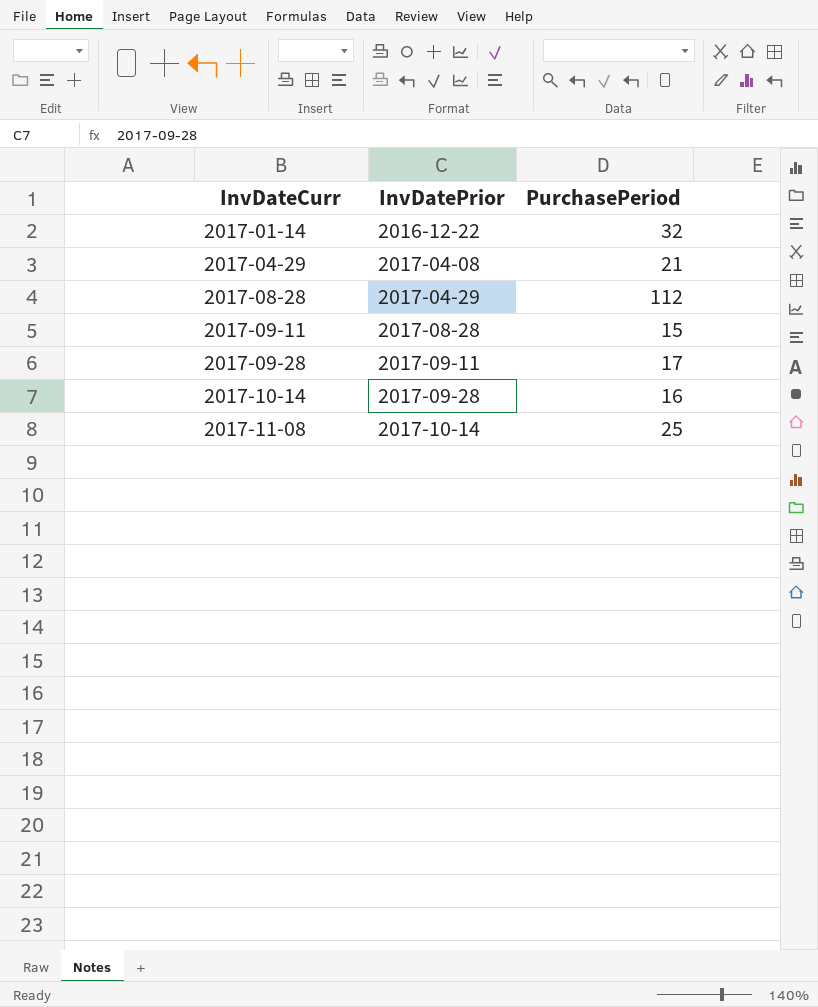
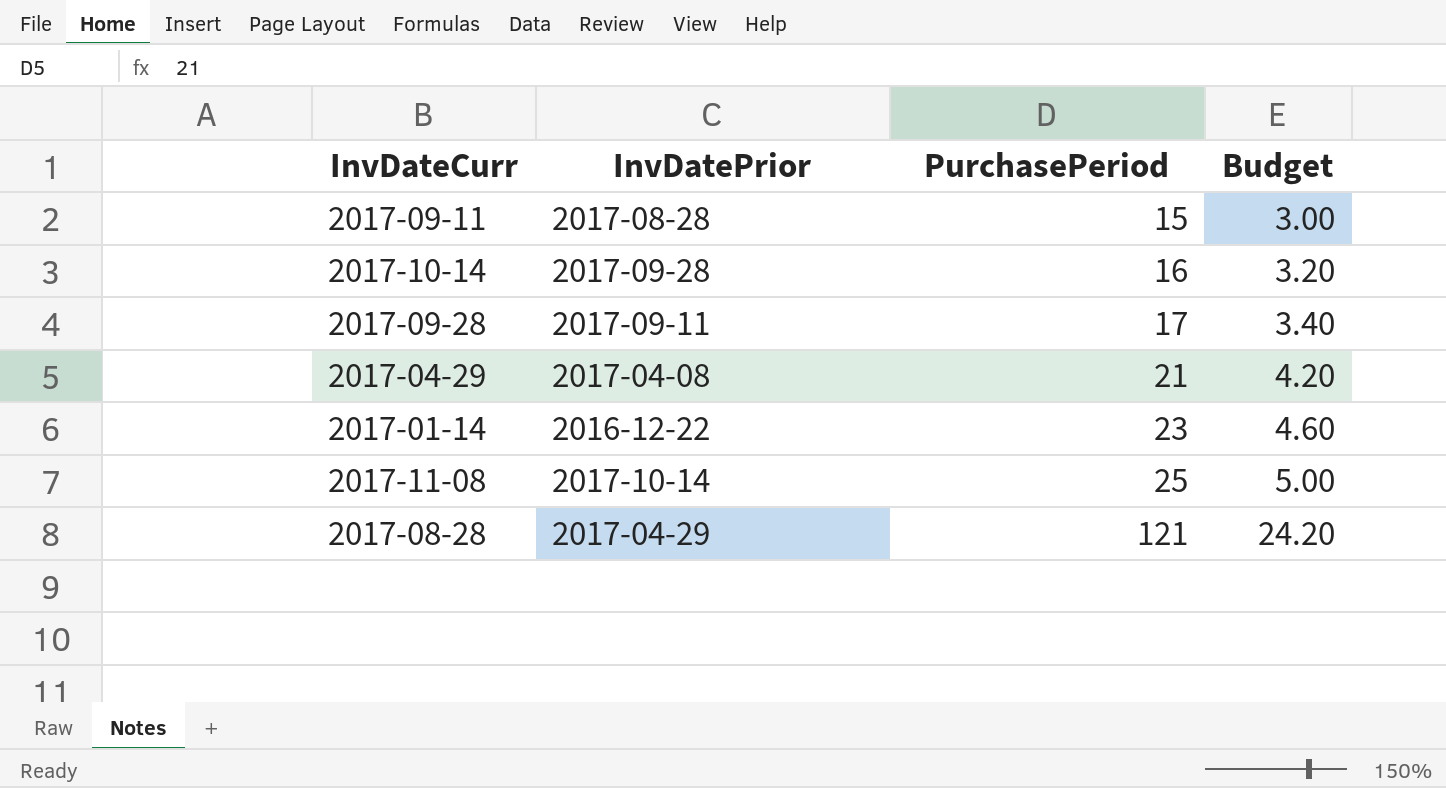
row order: InvDateCurr ascending -> PurchasePeriod ascending
column Budget | formula: none -> [PurchasePeriod] * 0.2
2017-01-14 | PurchasePeriod: 32 -> 23
2017-08-28 | PurchasePeriod: 112 -> 121

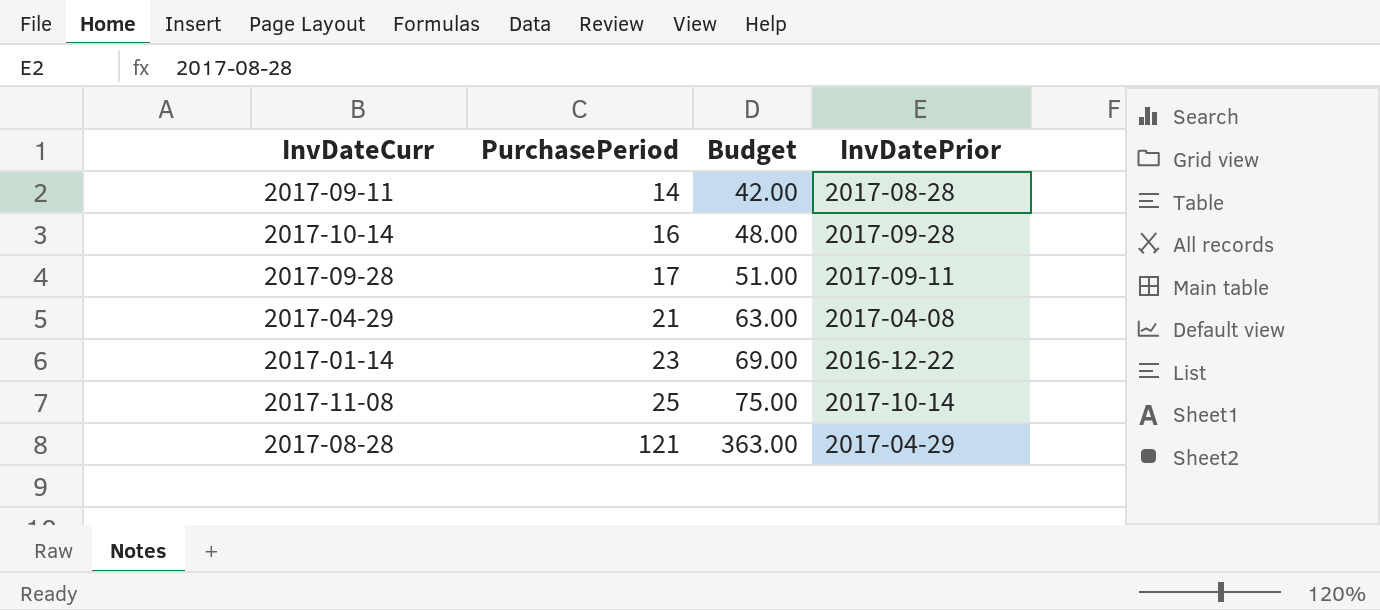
column Budget | formula: [PurchasePeriod] * 0.2 -> [PurchasePeriod] * 3
column InvDatePrior | position: 2 -> 4
2017-09-11 | PurchasePeriod: 15 -> 14

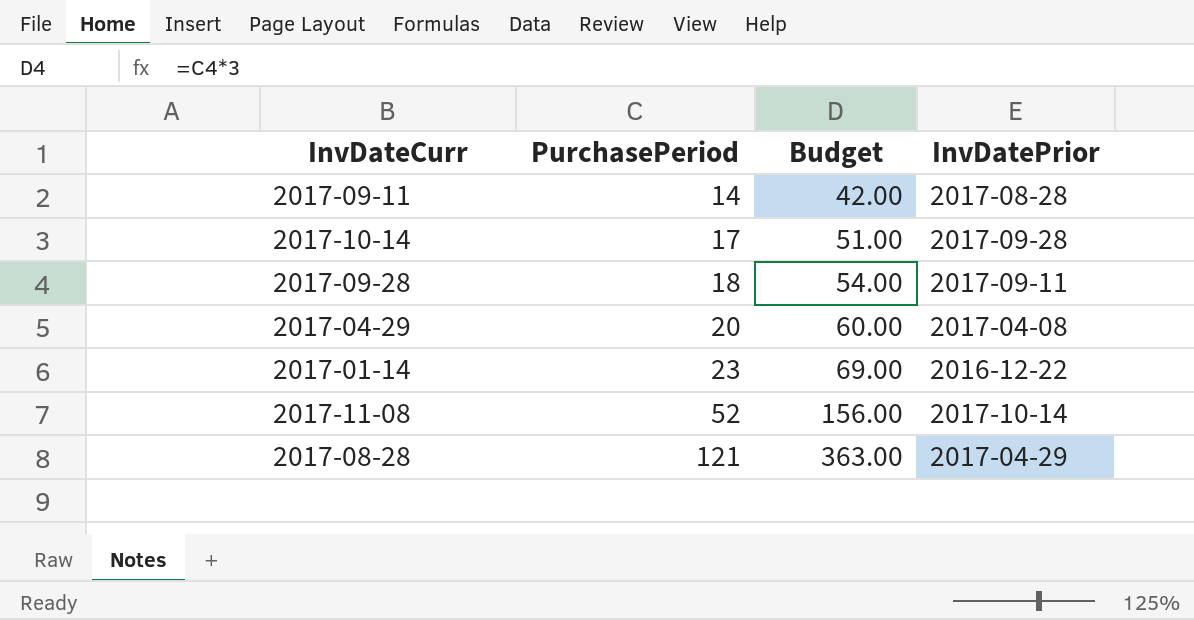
2017-10-14 | PurchasePeriod: 16 -> 17
2017-10-14 | Budget: 48.00 -> 51.00
2017-09-28 | PurchasePeriod: 17 -> 18
2017-09-28 | Budget: 51.00 -> 54.00
2017-04-29 | PurchasePeriod: 21 -> 20
2017-04-29 | Budget: 63.00 -> 60.00
2017-11-08 | PurchasePeriod: 25 -> 52
2017-11-08 | Budget: 75.00 -> 156.00

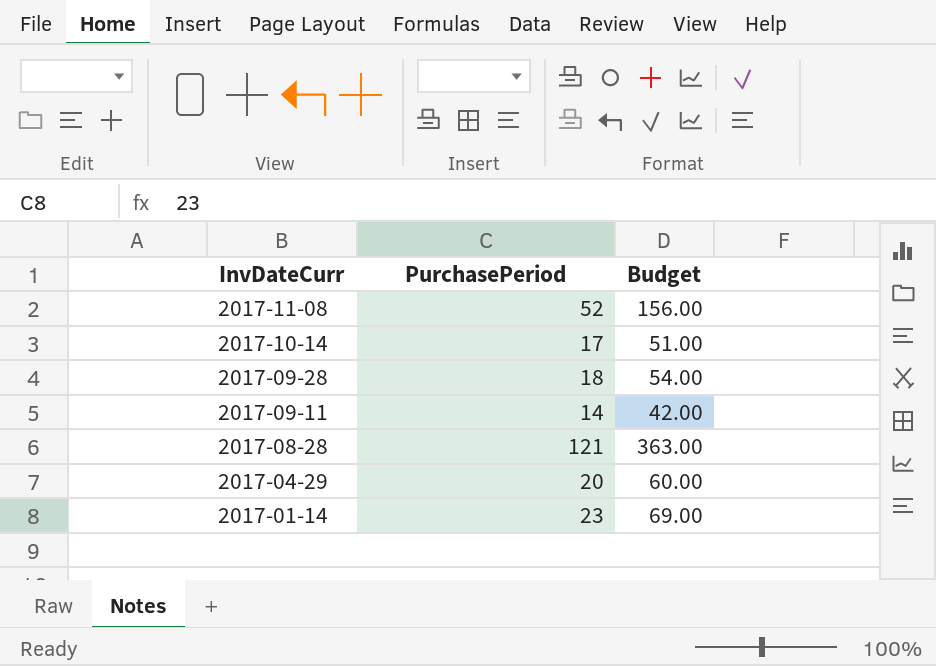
row order: PurchasePeriod ascending -> InvDateCurr descending
column InvDatePrior | position: 4 -> none

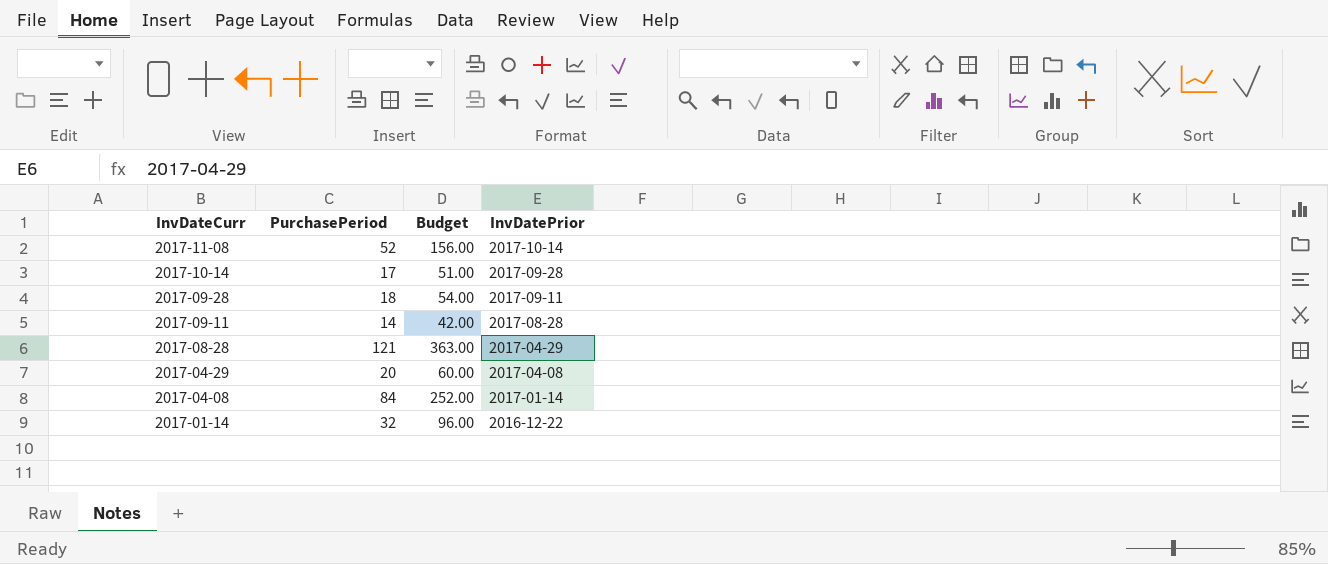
column InvDatePrior | position: none -> 4
row 2017-04-08: none -> 84 | 252.00 | 2017-01-14
2017-01-14 | PurchasePeriod: 23 -> 32
2017-01-14 | Budget: 69.00 -> 96.00

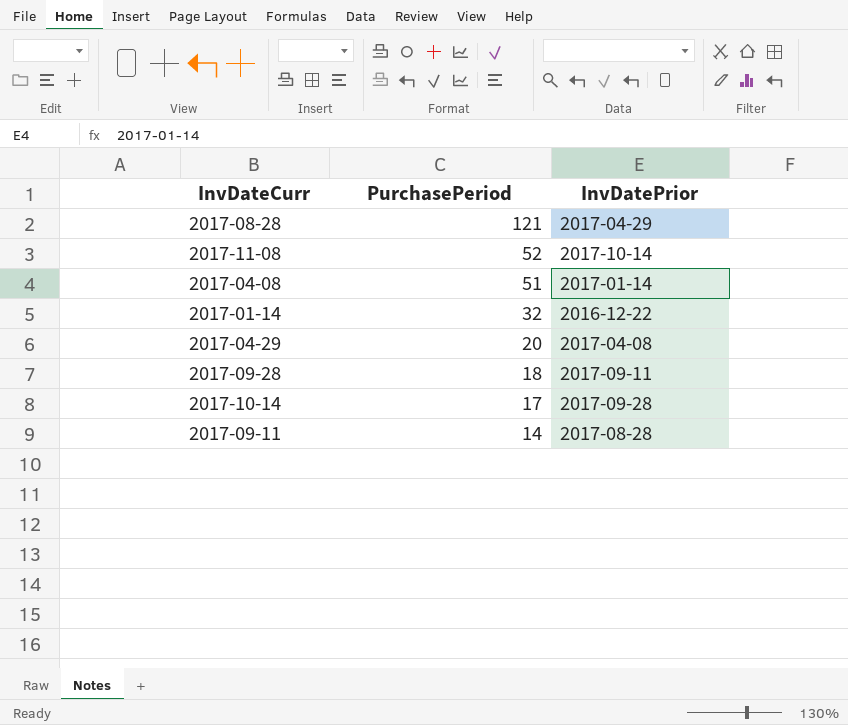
row order: InvDateCurr descending -> PurchasePeriod descending
column Budget | formula: [PurchasePeriod] * 3 -> none
2017-04-08 | PurchasePeriod: 84 -> 51

